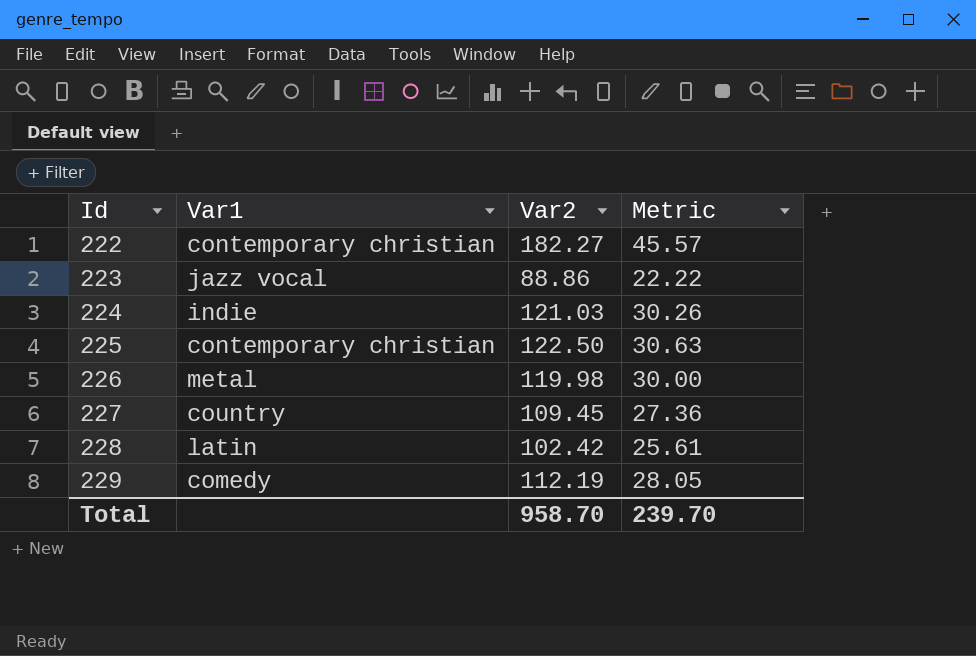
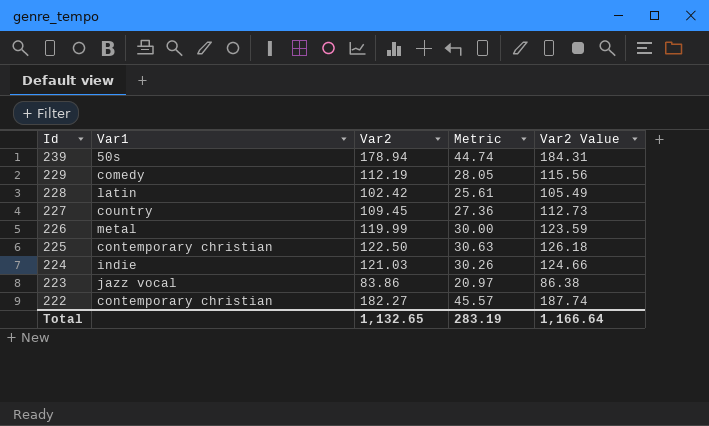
row order: Id ascending -> Id descending
column Var2 Value | formula: none -> [Var2] * 1.03
row 239: none -> 50s | 178.94 | 44.74 | 184.31
226 | Var2: 119.98 -> 119.99
223 | Var2: 88.86 -> 83.86
223 | Metric: 22.22 -> 20.97
Total | Var2: 958.70 -> 1,132.65
Total | Metric: 239.70 -> 283.19

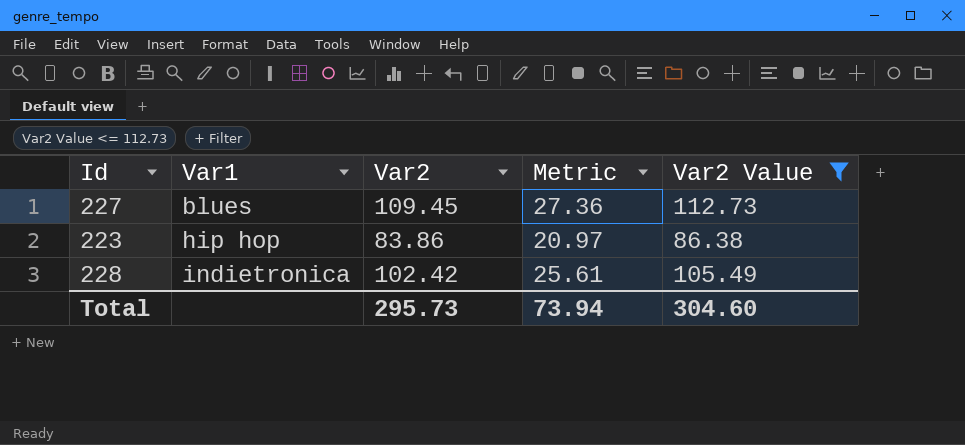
filter: none -> Var2 Value <= 112.73
row order: Id descending -> Var1 ascending
227 | Var1: country -> blues
223 | Var1: jazz vocal -> hip hop
228 | Var1: latin -> indietronica
Total | Var2: 1,132.65 -> 295.73
Total | Metric: 283.19 -> 73.94
Total | Var2 Value: 1,166.64 -> 304.60

